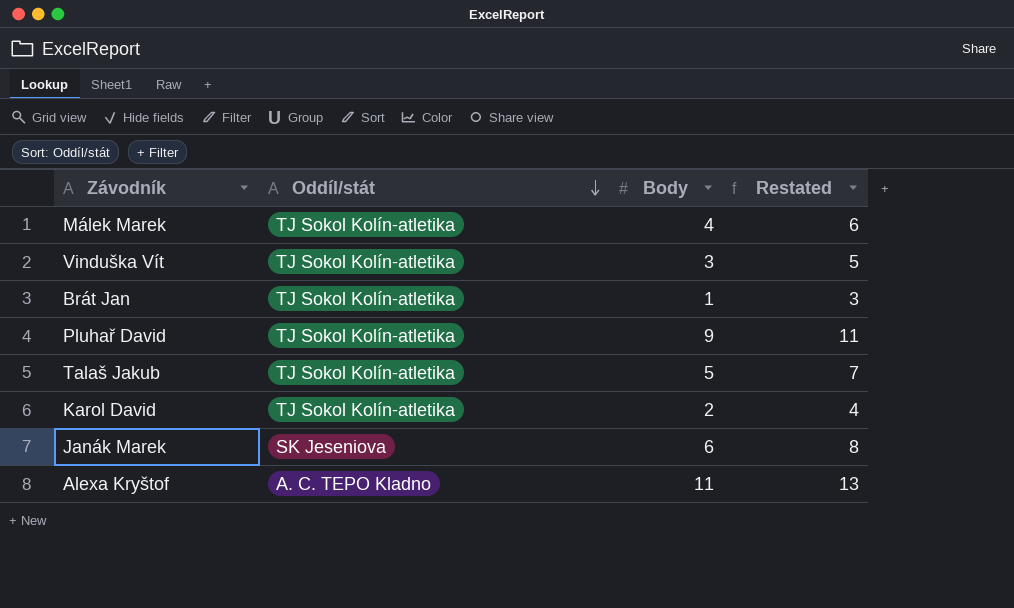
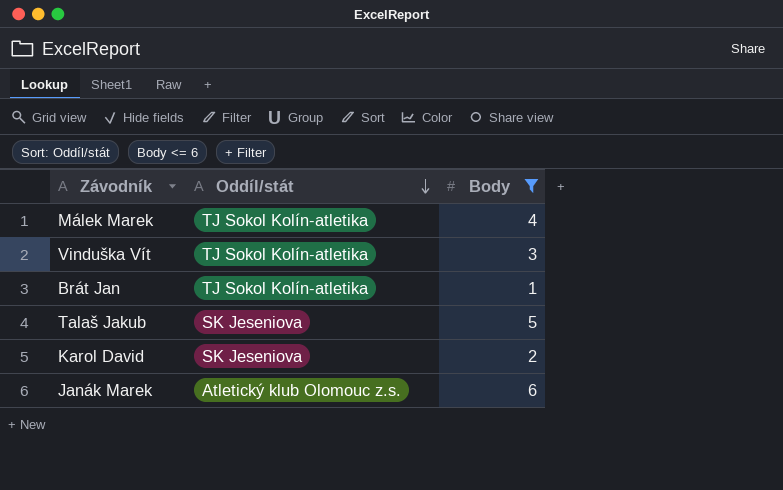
filter: none -> Body <= 6
column Restated | formula: [Body] + 2 -> none
Talaš Jakub | Oddíl/stát: TJ Sokol Kolín-atletika -> SK Jeseniova
Karol David | Oddíl/stát: TJ Sokol Kolín-atletika -> SK Jeseniova
Janák Marek | Oddíl/stát: SK Jeseniova -> Atletický klub Olomouc z.s.

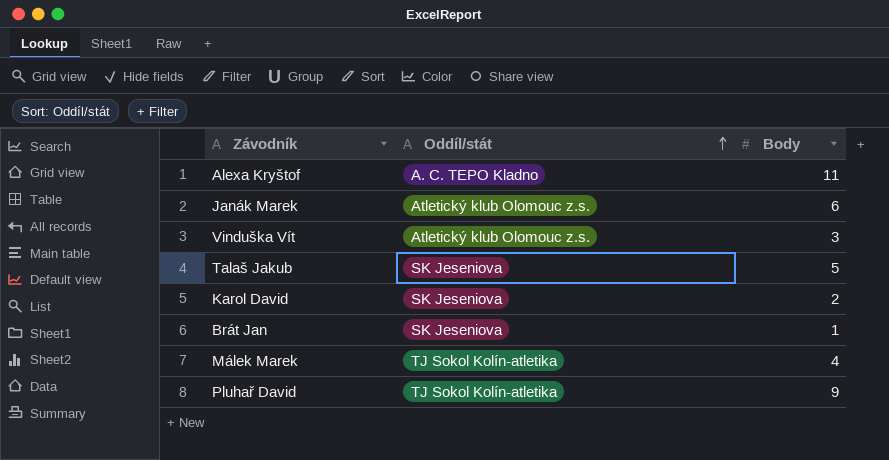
filter: Body <= 6 -> none
row order: Oddíl/stát descending -> Oddíl/stát ascending
Vinduška Vít | Oddíl/stát: TJ Sokol Kolín-atletika -> Atletický klub Olomouc z.s.
Brát Jan | Oddíl/stát: TJ Sokol Kolín-atletika -> SK Jeseniova

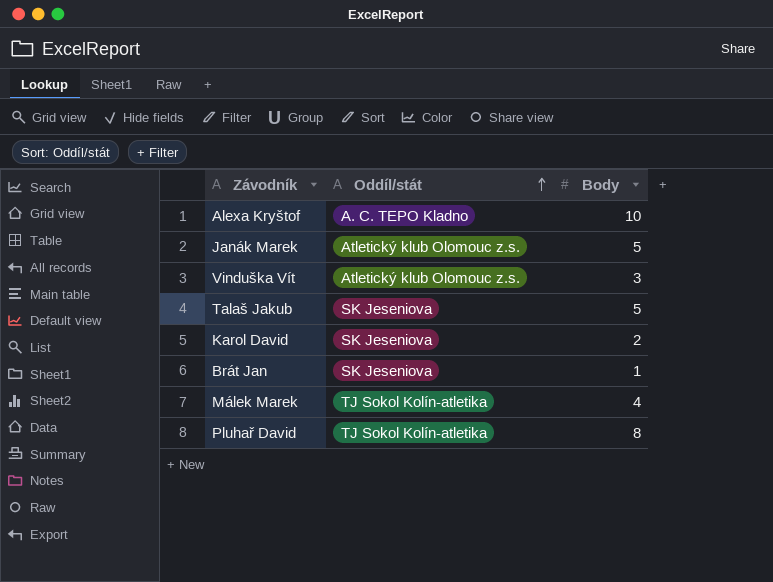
Alexa Kryštof | Body: 11 -> 10
Janák Marek | Body: 6 -> 5
Pluhař David | Body: 9 -> 8

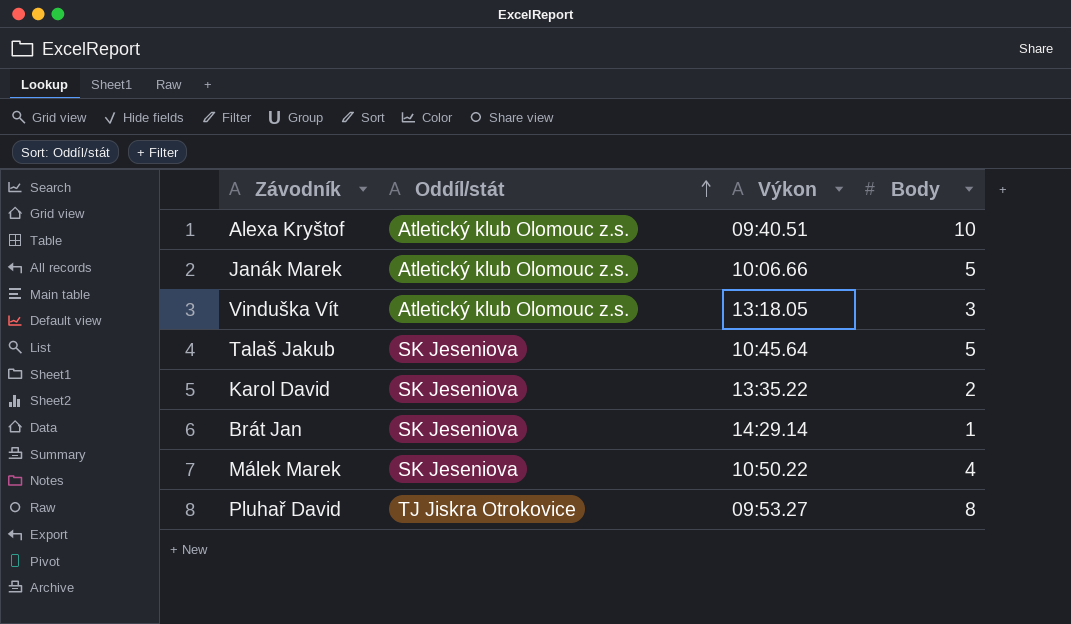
column Výkon | position: none -> 3
Alexa Kryštof | Oddíl/stát: A. C. TEPO Kladno -> Atletický klub Olomouc z.s.
Málek Marek | Oddíl/stát: TJ Sokol Kolín-atletika -> SK Jeseniova
Pluhař David | Oddíl/stát: TJ Sokol Kolín-atletika -> TJ Jiskra Otrokovice

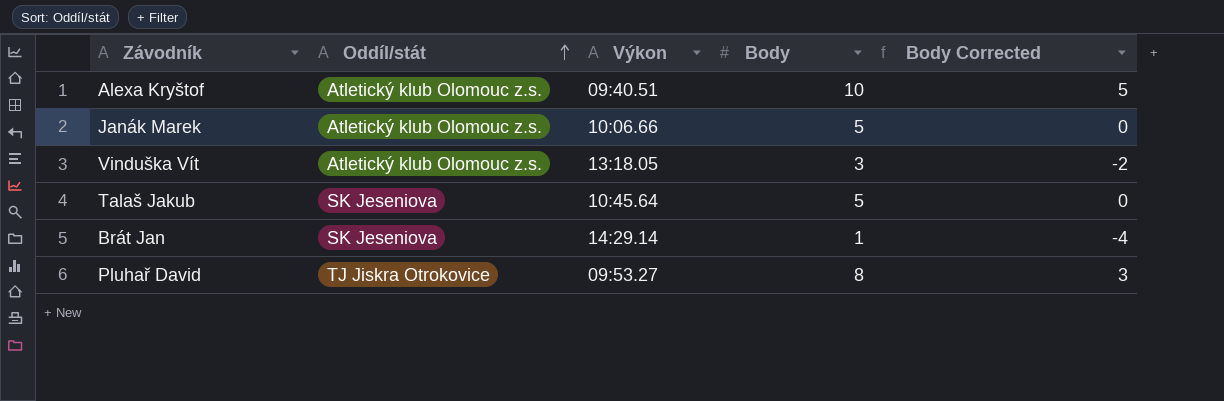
column Body Corrected | formula: none -> [Body] - 5
row Karol David: SK Jeseniova | 13:35.22 | 2 -> none
row Málek Marek: SK Jeseniova | 10:50.22 | 4 -> none

